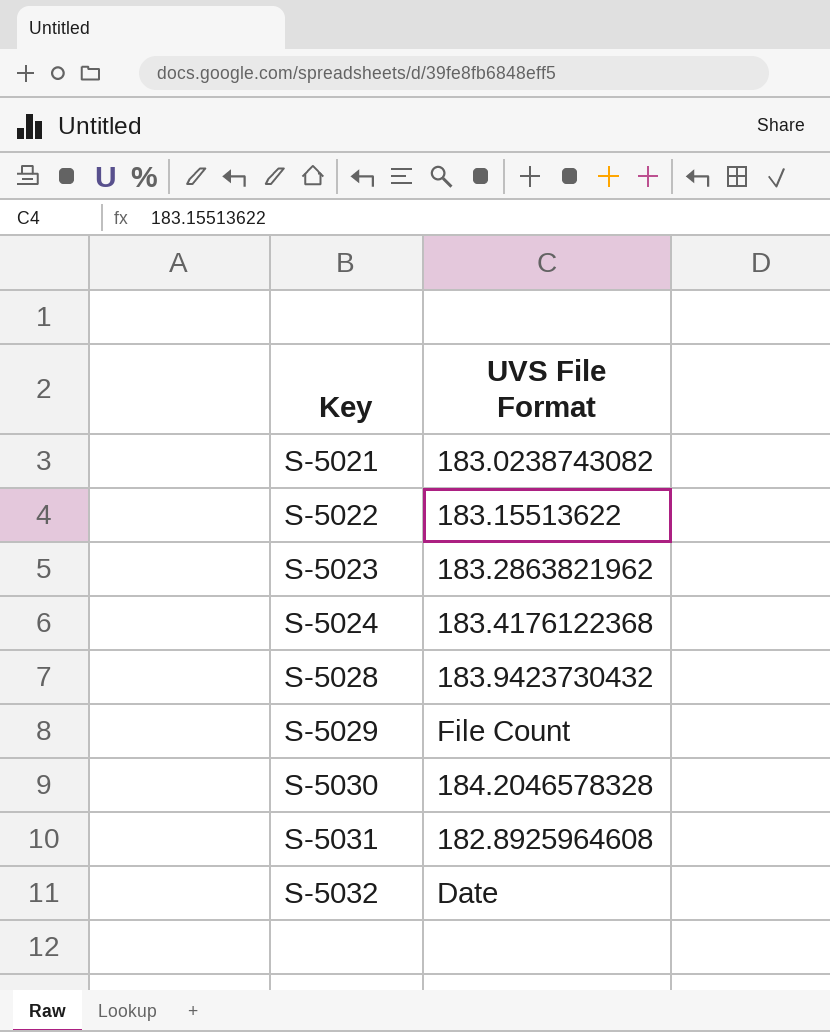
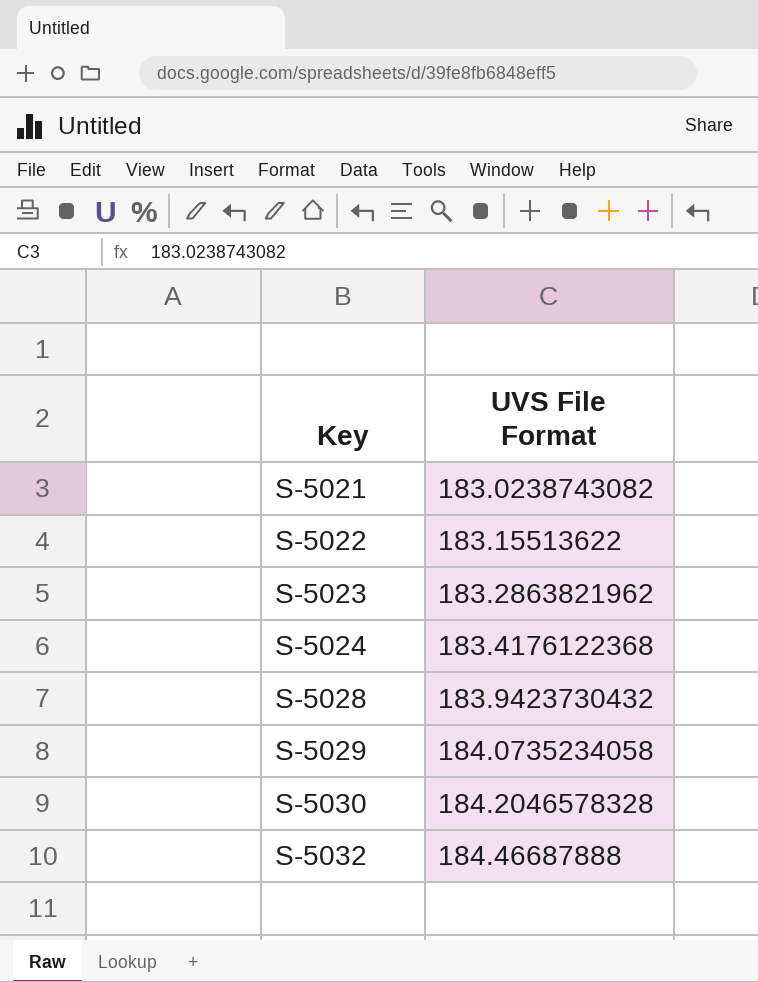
row S-5031: 182.8925964608 -> none
S-5029 | UVS File Format: File Count -> 184.0735234058
S-5032 | UVS File Format: Date -> 184.46687888

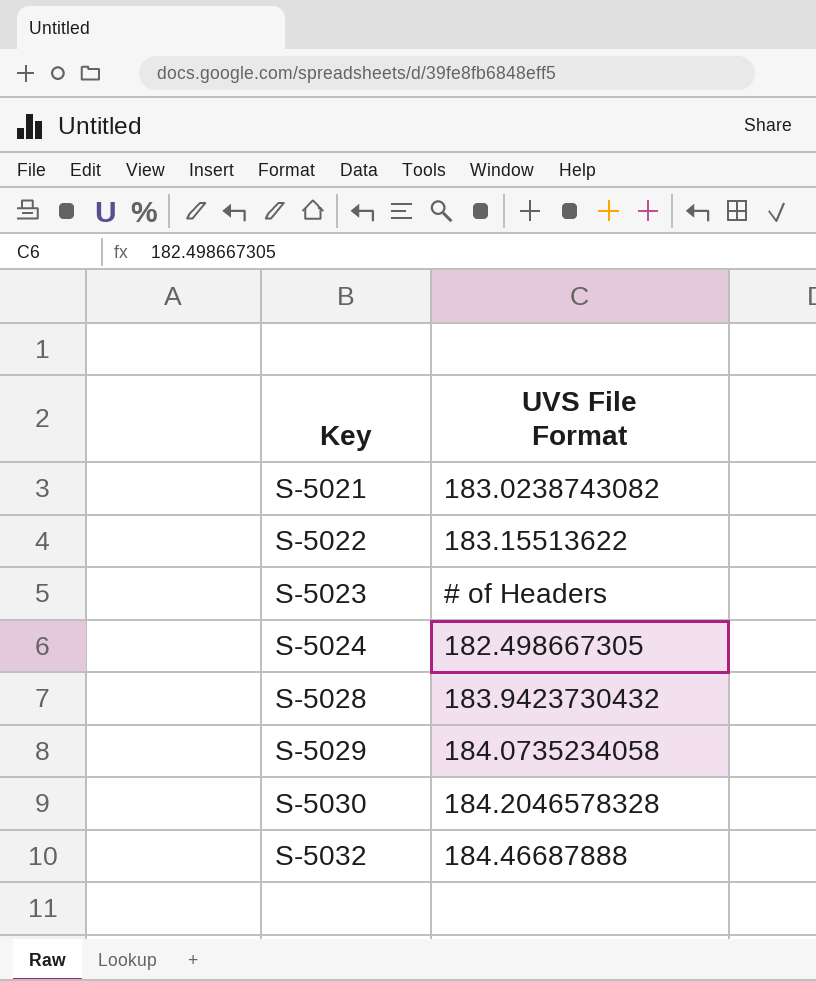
S-5023 | UVS File Format: 183.2863821962 -> # of Headers
S-5024 | UVS File Format: 183.4176122368 -> 182.498667305

